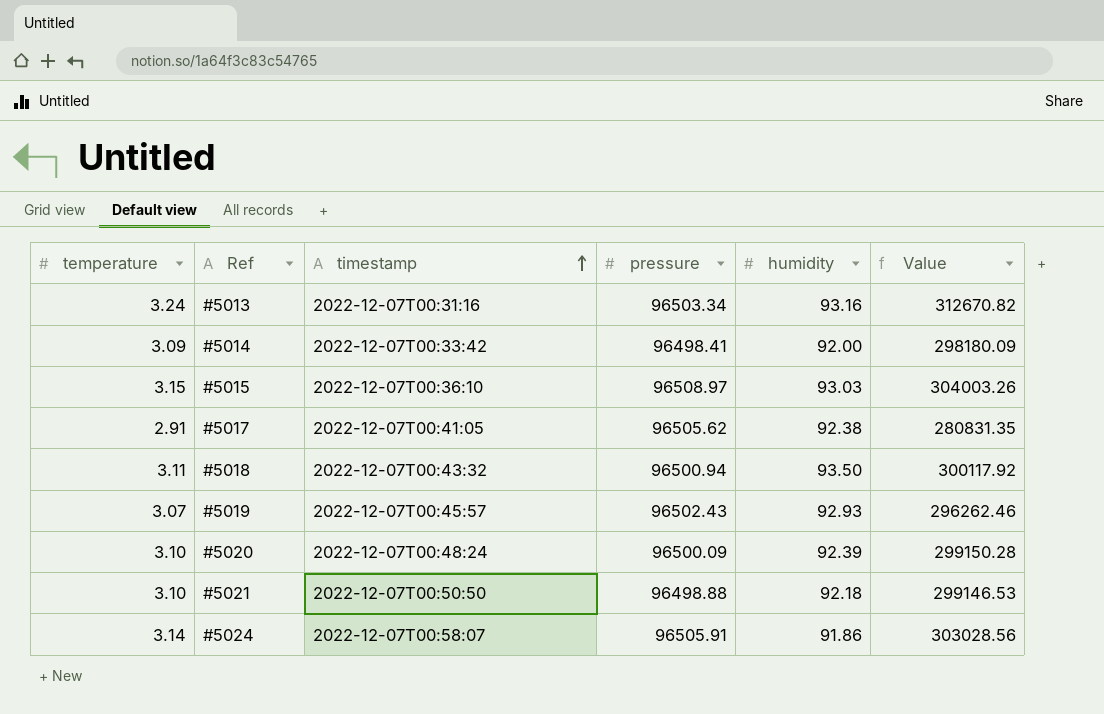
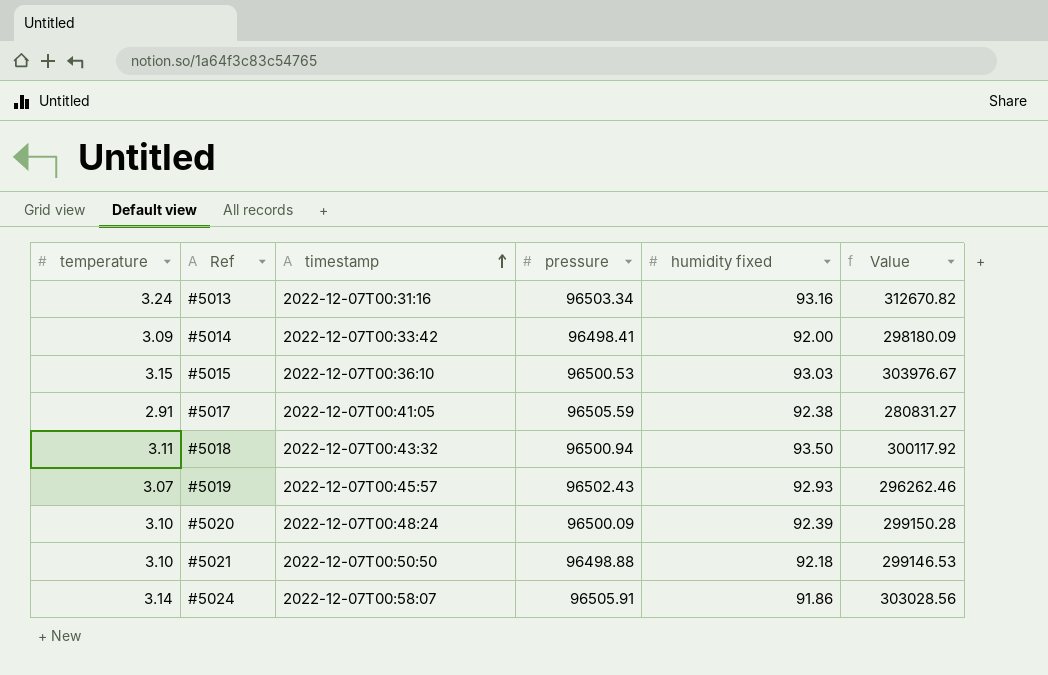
column name: humidity -> humidity fixed
#5015 | pressure: 96508.97 -> 96500.53
#5015 | Value: 304003.26 -> 303976.67
#5017 | pressure: 96505.62 -> 96505.59
#5017 | Value: 280831.35 -> 280831.27

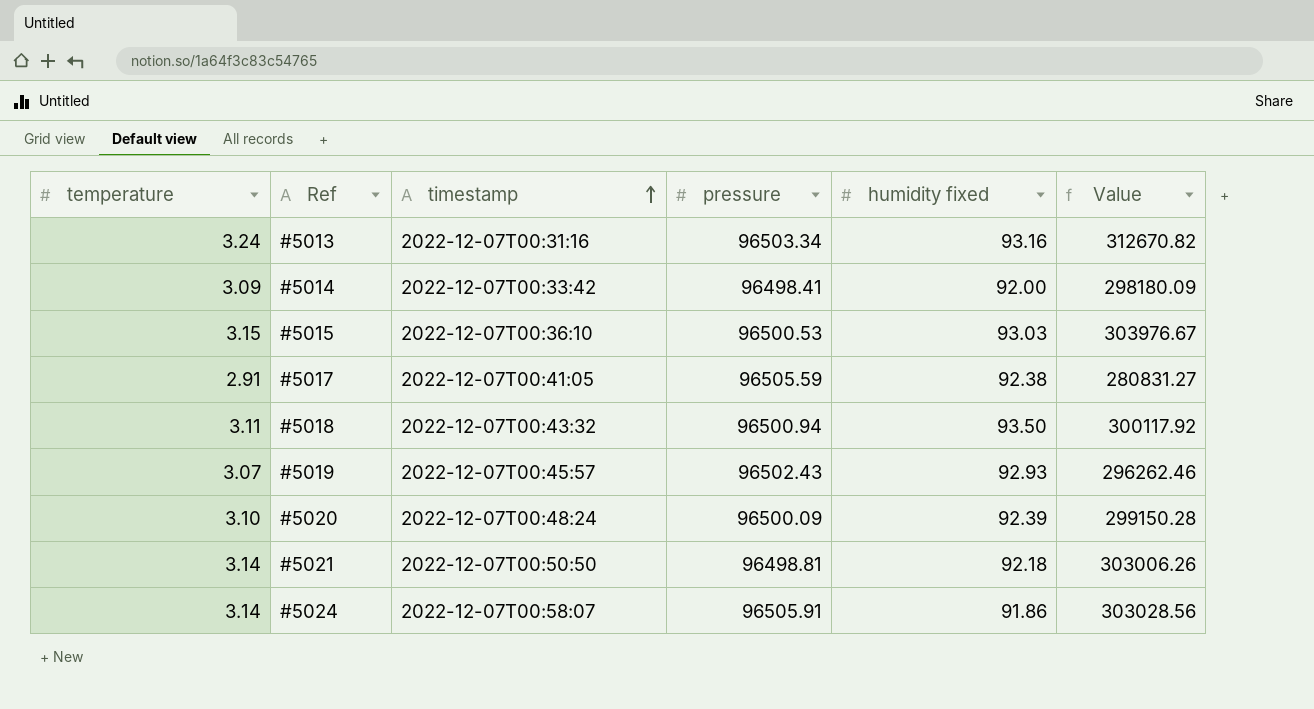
#5021 | temperature: 3.10 -> 3.14
#5021 | pressure: 96498.88 -> 96498.81
#5021 | Value: 299146.53 -> 303006.26

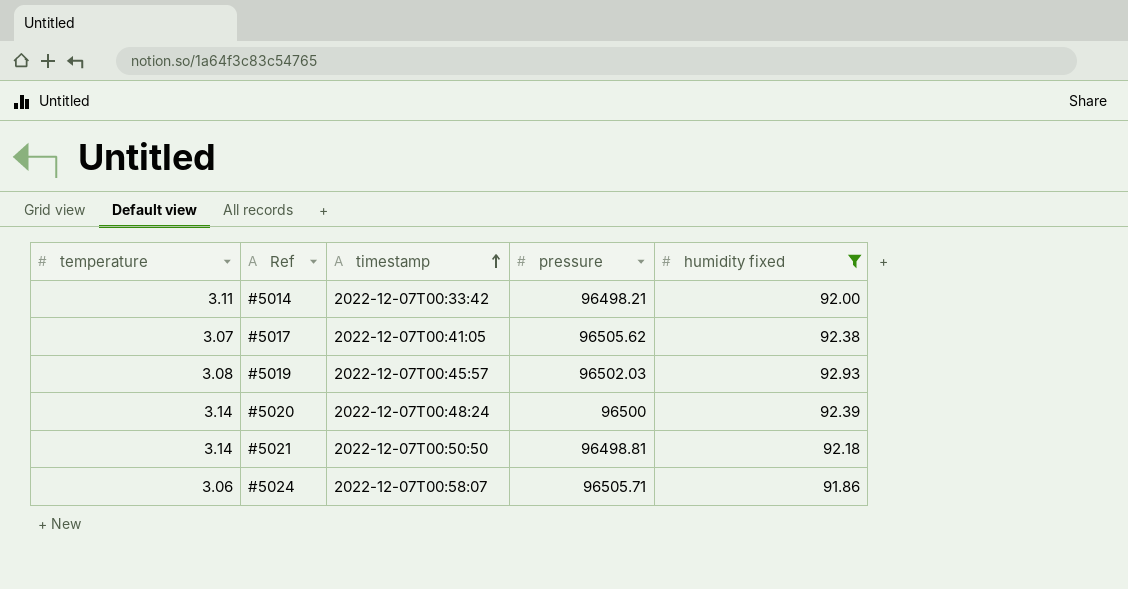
filter: none -> humidity fixed <= 92.93
column Value | formula: [temperature] * [pressure] -> none
#5014 | temperature: 3.09 -> 3.11
#5014 | pressure: 96498.41 -> 96498.21
#5017 | temperature: 2.91 -> 3.07
#5017 | pressure: 96505.59 -> 96505.62
#5019 | temperature: 3.07 -> 3.08
#5019 | pressure: 96502.43 -> 96502.03
#5020 | temperature: 3.10 -> 3.14
#5020 | pressure: 96500.09 -> 96500
#5024 | temperature: 3.14 -> 3.06
#5024 | pressure: 96505.91 -> 96505.71

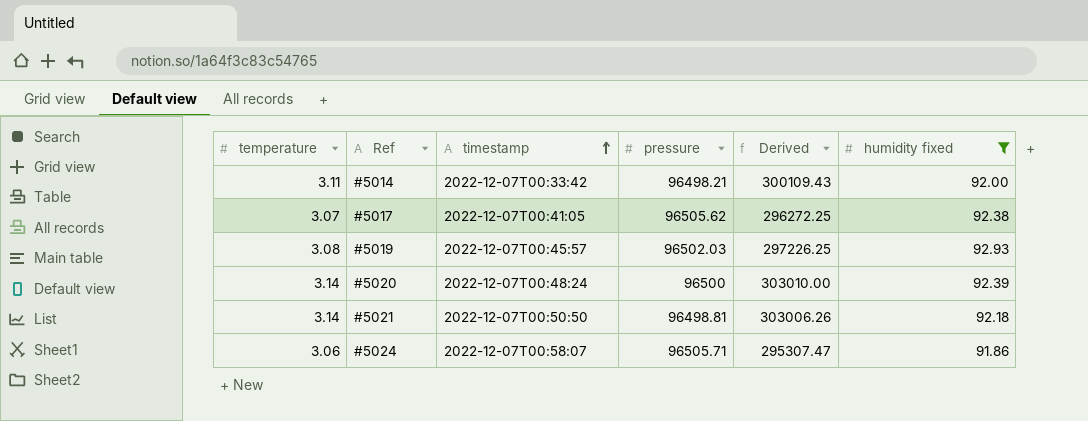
column Derived | formula: none -> [temperature] * [pressure]

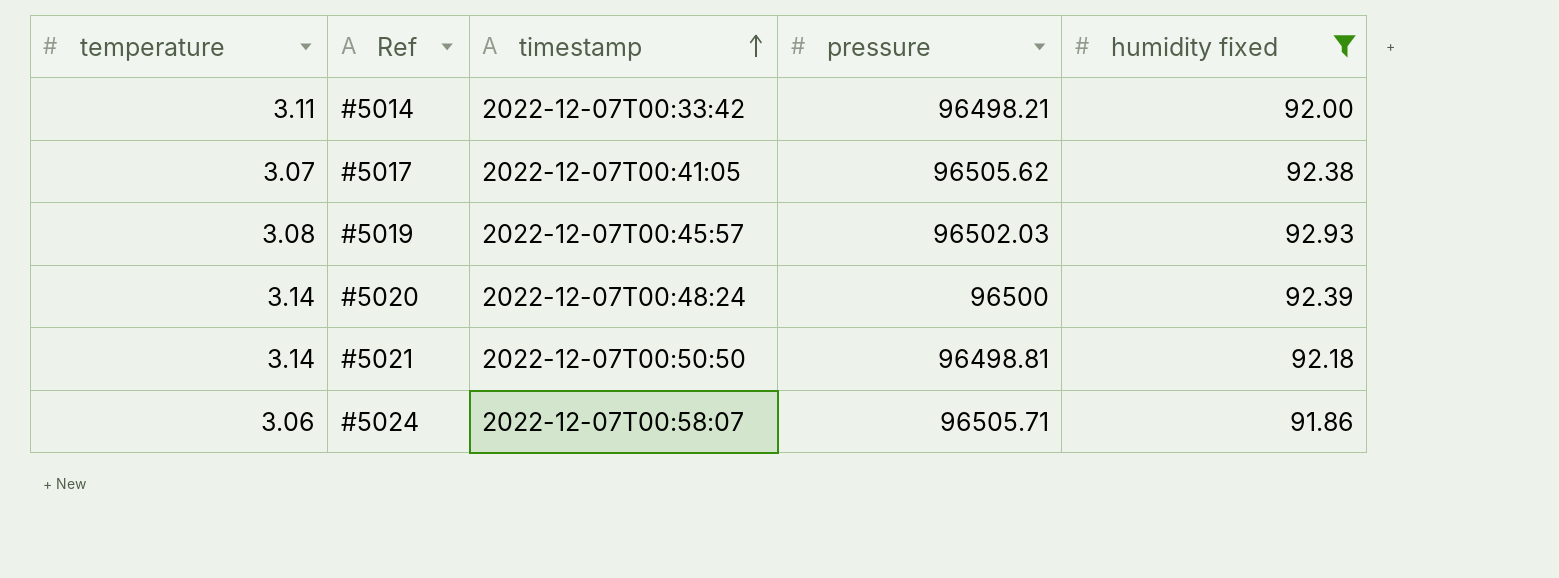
column Derived | formula: [temperature] * [pressure] -> none

